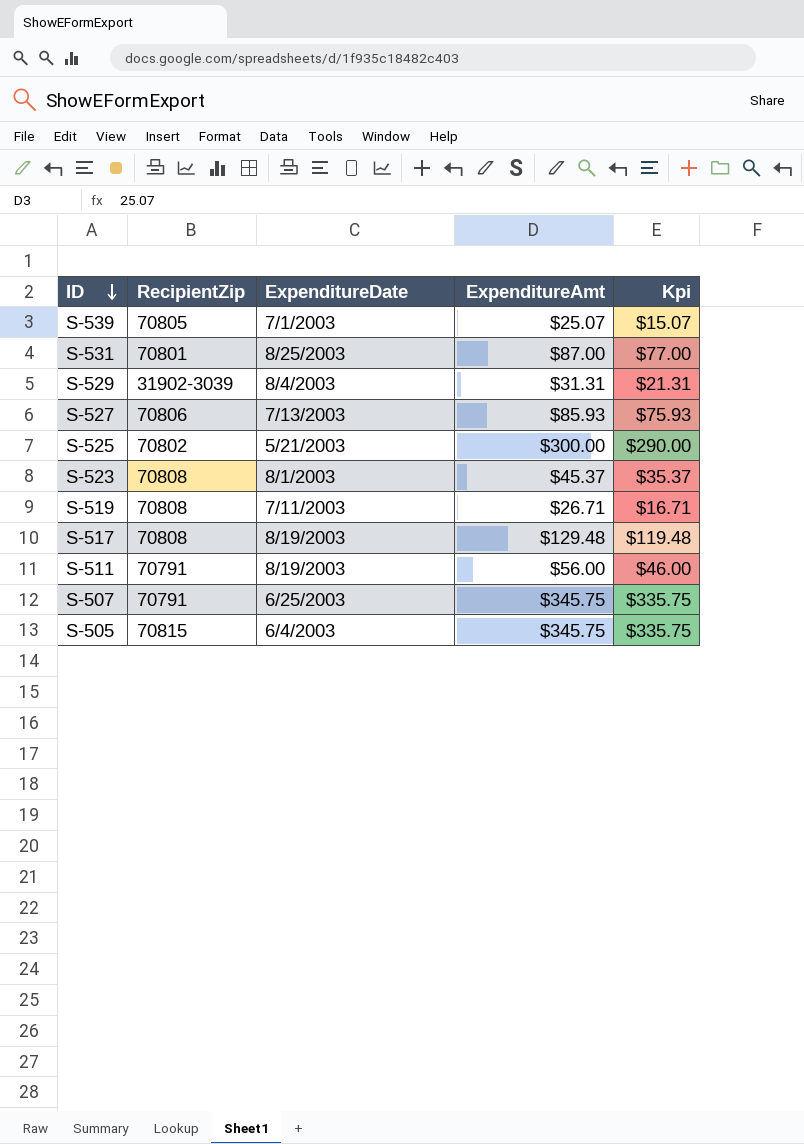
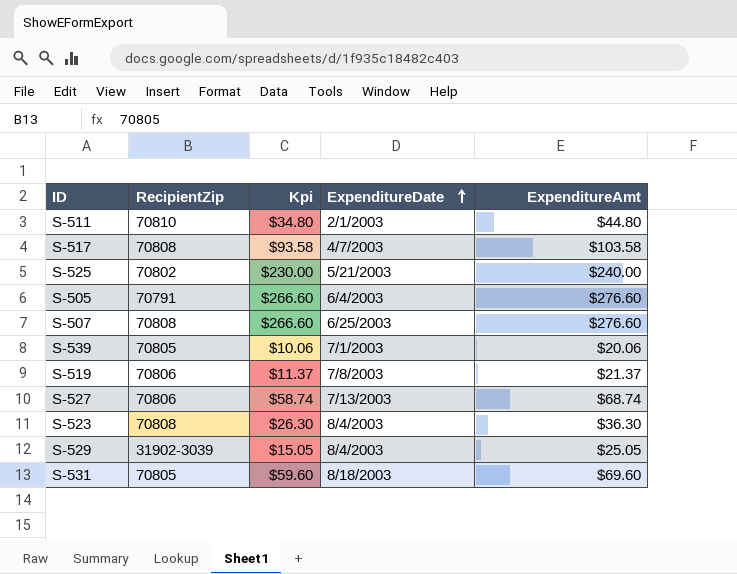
row order: ID descending -> ExpenditureDate ascending
column Kpi | position: 5 -> 3
S-511 | RecipientZip: 70791 -> 70810
S-511 | Kpi: $46.00 -> $34.80
S-511 | ExpenditureDate: 8/19/2003 -> 2/1/2003
S-511 | ExpenditureAmt: $56.00 -> $44.80
S-517 | Kpi: $119.48 -> $93.58
S-517 | ExpenditureDate: 8/19/2003 -> 4/7/2003
S-517 | ExpenditureAmt: $129.48 -> $103.58
S-525 | Kpi: $290.00 -> $230.00
S-525 | ExpenditureAmt: $300.00 -> $240.00
S-505 | RecipientZip: 70815 -> 70791
S-505 | Kpi: $335.75 -> $266.60
S-505 | ExpenditureAmt: $345.75 -> $276.60
S-507 | RecipientZip: 70791 -> 70808
S-507 | Kpi: $335.75 -> $266.60
S-507 | ExpenditureAmt: $345.75 -> $276.60
S-539 | Kpi: $15.07 -> $10.06
S-539 | ExpenditureAmt: $25.07 -> $20.06
S-519 | RecipientZip: 70808 -> 70806
S-519 | Kpi: $16.71 -> $11.37
S-519 | ExpenditureDate: 7/11/2003 -> 7/8/2003
S-519 | ExpenditureAmt: $26.71 -> $21.37
S-527 | Kpi: $75.93 -> $58.74
S-527 | ExpenditureAmt: $85.93 -> $68.74
S-523 | Kpi: $35.37 -> $26.30
S-523 | ExpenditureDate: 8/1/2003 -> 8/4/2003
S-523 | ExpenditureAmt: $45.37 -> $36.30
S-529 | Kpi: $21.31 -> $15.05
S-529 | ExpenditureAmt: $31.31 -> $25.05
S-531 | RecipientZip: 70801 -> 70805
S-531 | Kpi: $77.00 -> $59.60
S-531 | ExpenditureDate: 8/25/2003 -> 8/18/2003
S-531 | ExpenditureAmt: $87.00 -> $69.60

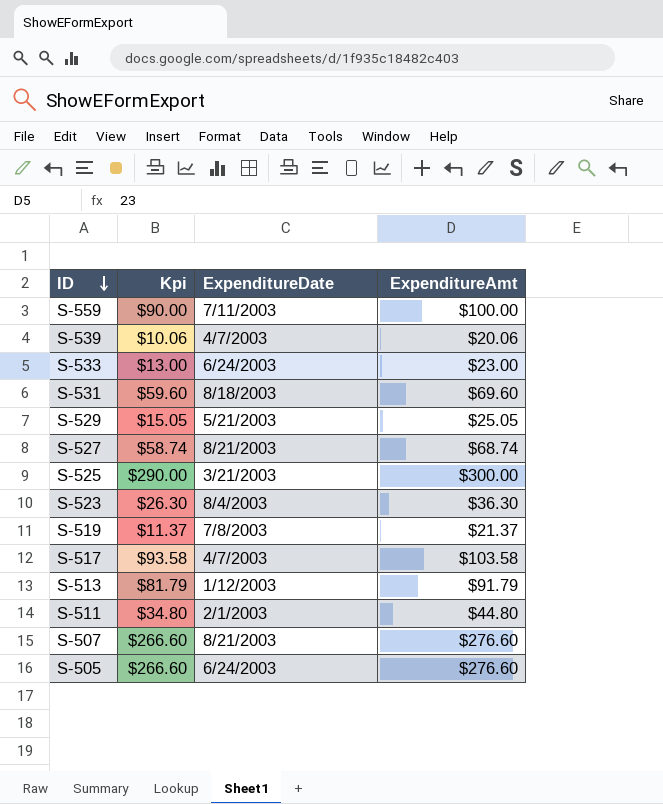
row order: ExpenditureDate ascending -> ID descending
column RecipientZip | position: 2 -> none
row S-559: none -> $90.00 | 7/11/2003 | $100.00
S-539 | ExpenditureDate: 7/1/2003 -> 4/7/2003
row S-533: none -> $13.00 | 6/24/2003 | $23.00
S-529 | ExpenditureDate: 8/4/2003 -> 5/21/2003
S-527 | ExpenditureDate: 7/13/2003 -> 8/21/2003
S-525 | Kpi: $230.00 -> $290.00
S-525 | ExpenditureDate: 5/21/2003 -> 3/21/2003
S-525 | ExpenditureAmt: $240.00 -> $300.00
row S-513: none -> $81.79 | 1/12/2003 | $91.79
S-507 | ExpenditureDate: 6/25/2003 -> 8/21/2003
S-505 | ExpenditureDate: 6/4/2003 -> 6/24/2003

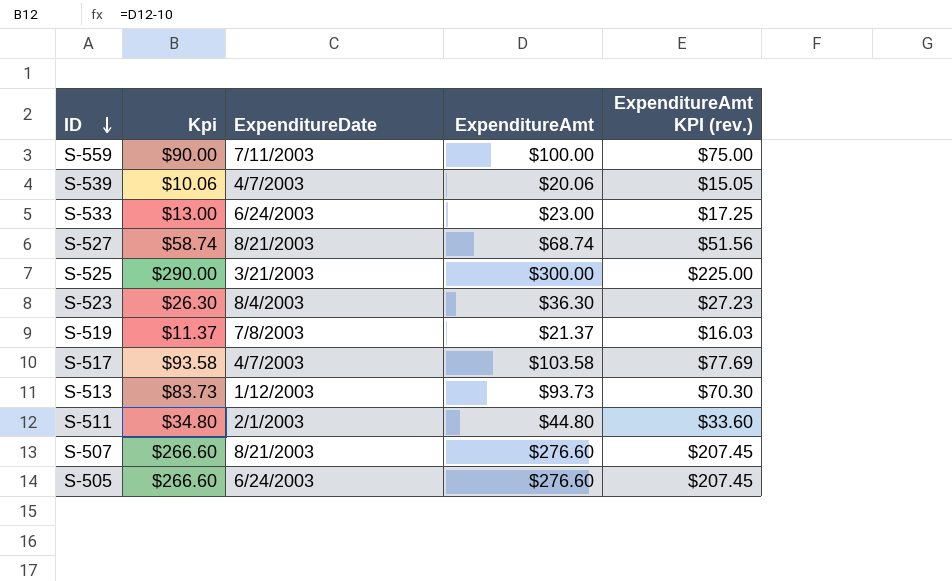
column ExpenditureAmt KPI (rev.) | formula: none -> [ExpenditureAmt] * 0.75
row S-531: $59.60 | 8/18/2003 | $69.60 -> none
row S-529: $15.05 | 5/21/2003 | $25.05 -> none
S-513 | Kpi: $81.79 -> $83.73
S-513 | ExpenditureAmt: $91.79 -> $93.73

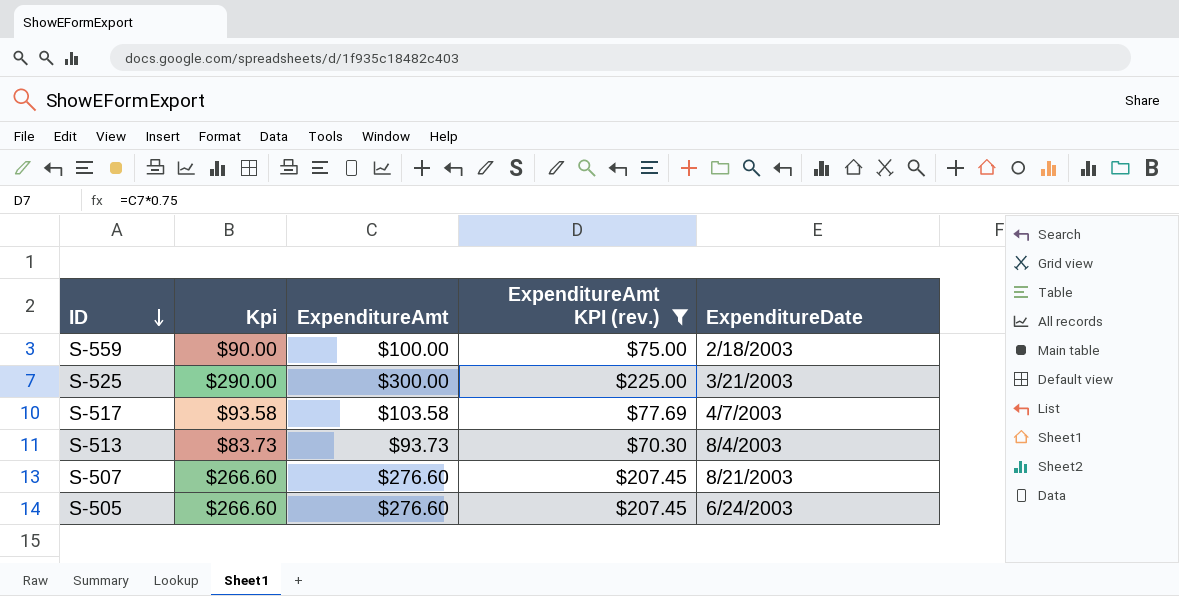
filter: none -> ExpenditureAmt KPI (rev.) >= $70.30
column ExpenditureDate | position: 3 -> 5
S-559 | ExpenditureDate: 7/11/2003 -> 2/18/2003
S-513 | ExpenditureDate: 1/12/2003 -> 8/4/2003

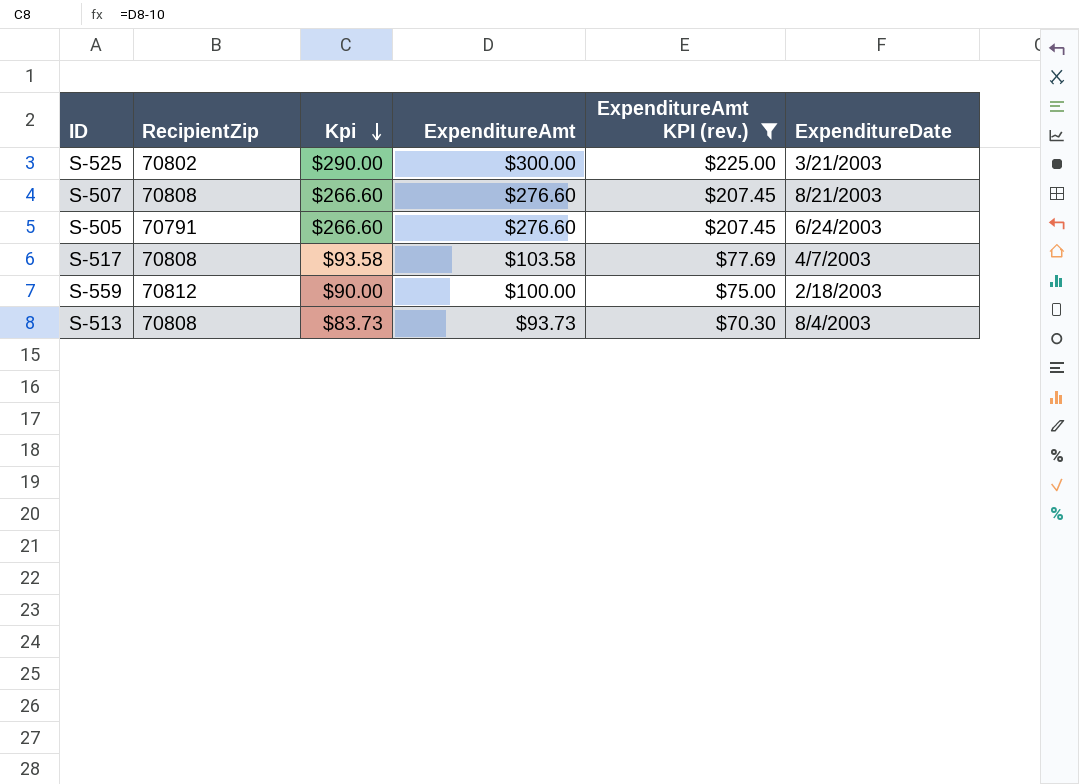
row order: ID descending -> Kpi descending
column RecipientZip | position: none -> 2

